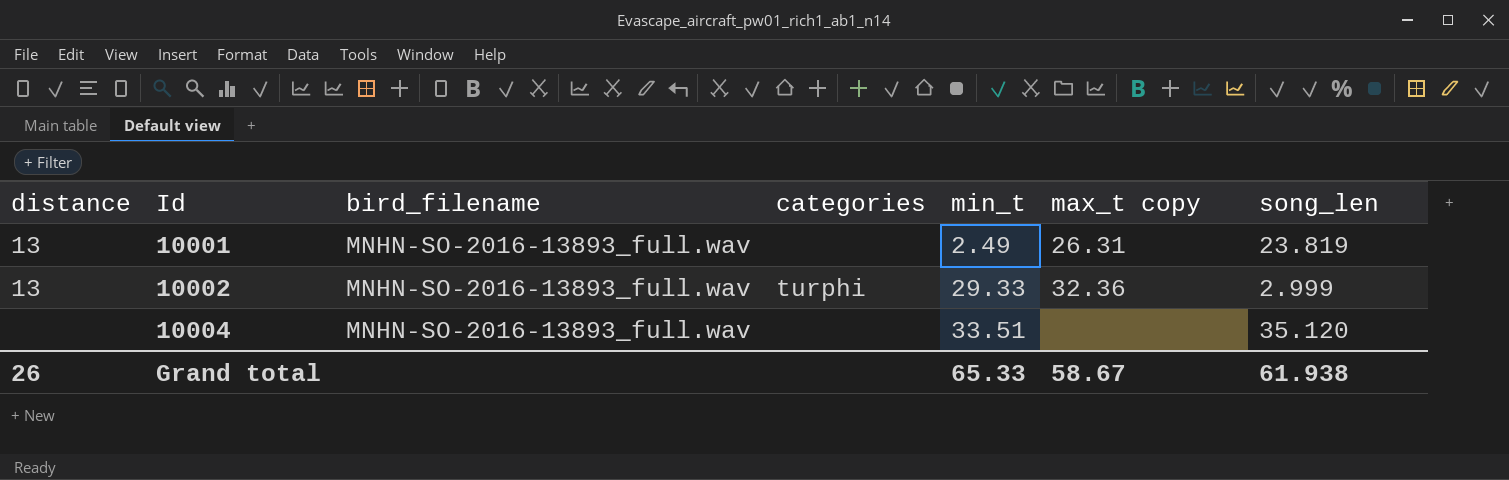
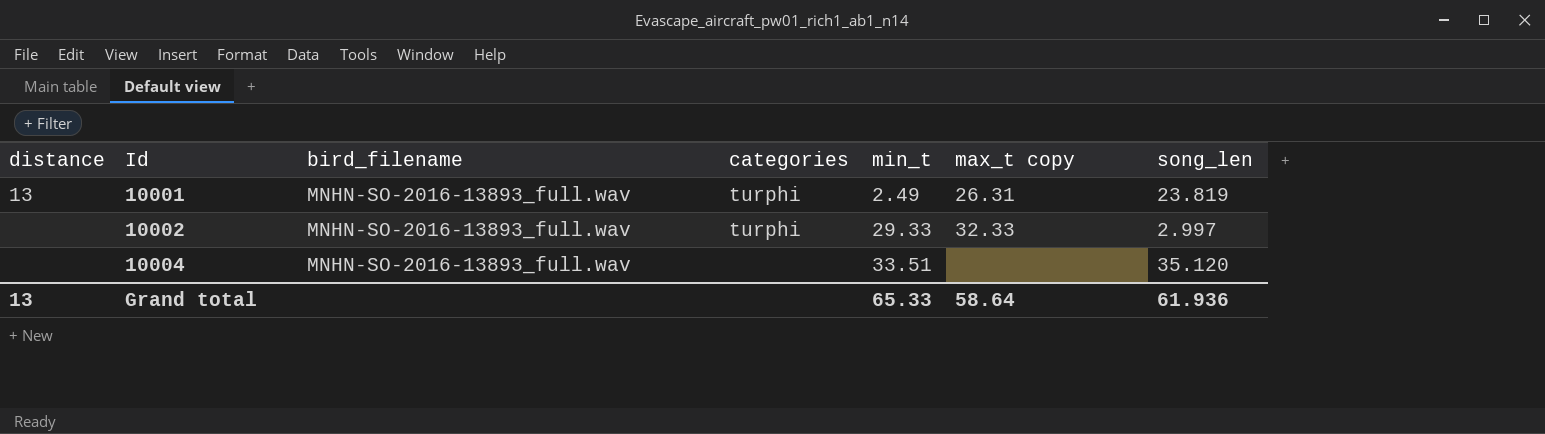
10001 | categories: none -> turphi
10002 | distance: 13 -> none
10002 | max_t copy: 32.36 -> 32.33
10002 | song_len: 2.999 -> 2.997
Grand total | distance: 26 -> 13
Grand total | max_t copy: 58.67 -> 58.64
Grand total | song_len: 61.938 -> 61.936

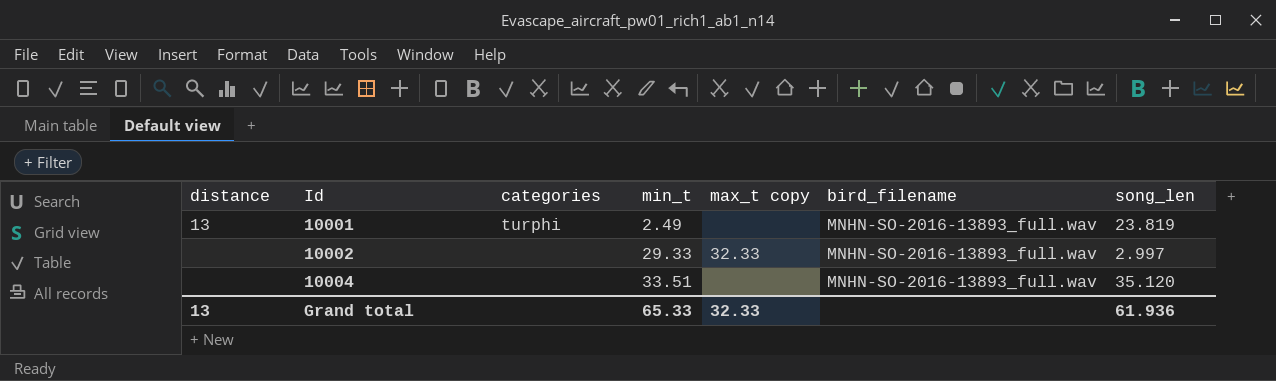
column bird_filename | position: 3 -> 6
10001 | max_t copy: 26.31 -> none
10002 | categories: turphi -> none
Grand total | max_t copy: 58.64 -> 32.33

